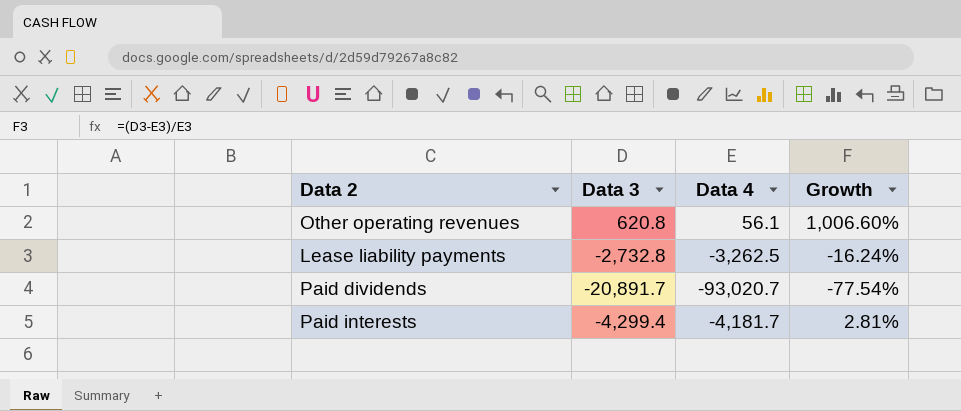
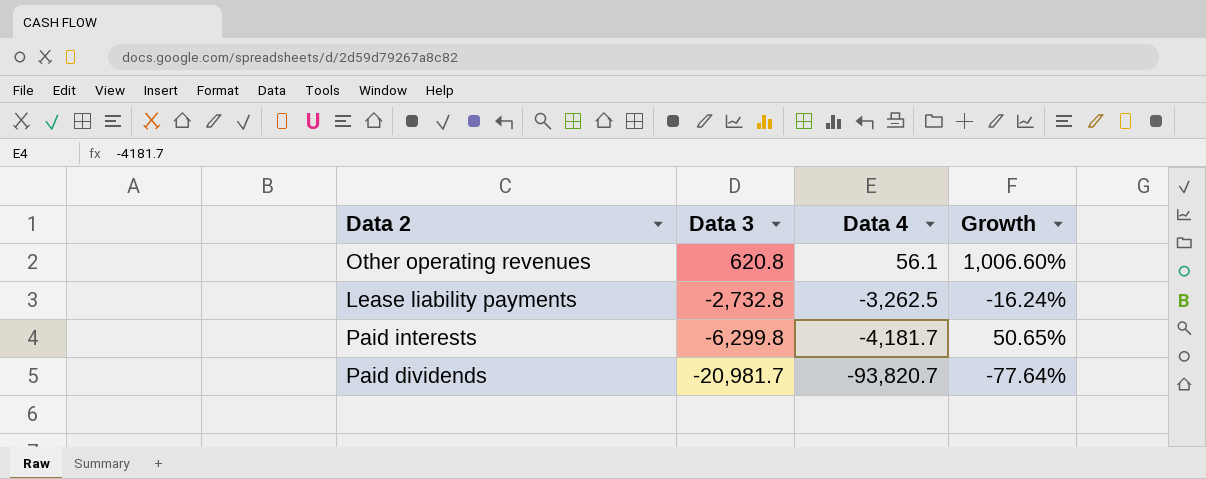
row order: none -> Data 3 descending
Paid interests | Data 3: -4,299.4 -> -6,299.8
Paid interests | Growth: 2.81% -> 50.65%
Paid dividends | Data 3: -20,891.7 -> -20,981.7
Paid dividends | Data 4: -93,020.7 -> -93,820.7
Paid dividends | Growth: -77.54% -> -77.64%

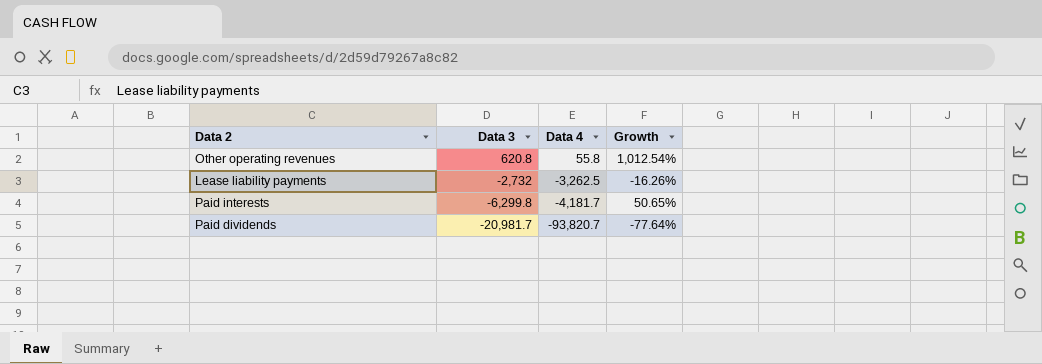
Other operating revenues | Data 4: 56.1 -> 55.8
Other operating revenues | Growth: 1,006.60% -> 1,012.54%
Lease liability payments | Data 3: -2,732.8 -> -2,732
Lease liability payments | Growth: -16.24% -> -16.26%

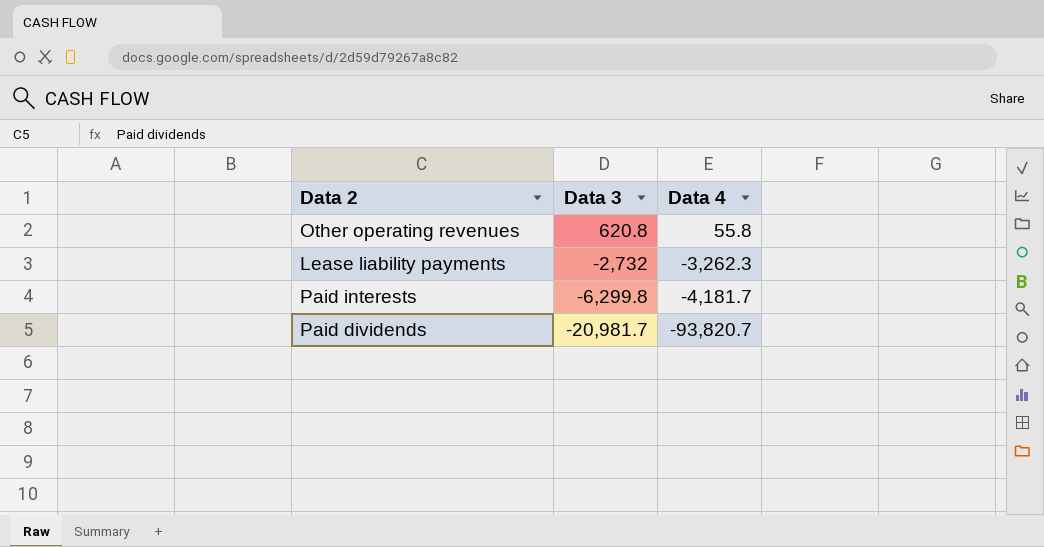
column Growth | formula: ([Data 3] - [Data 4]) / [Data 4] -> none
Lease liability payments | Data 4: -3,262.5 -> -3,262.3

